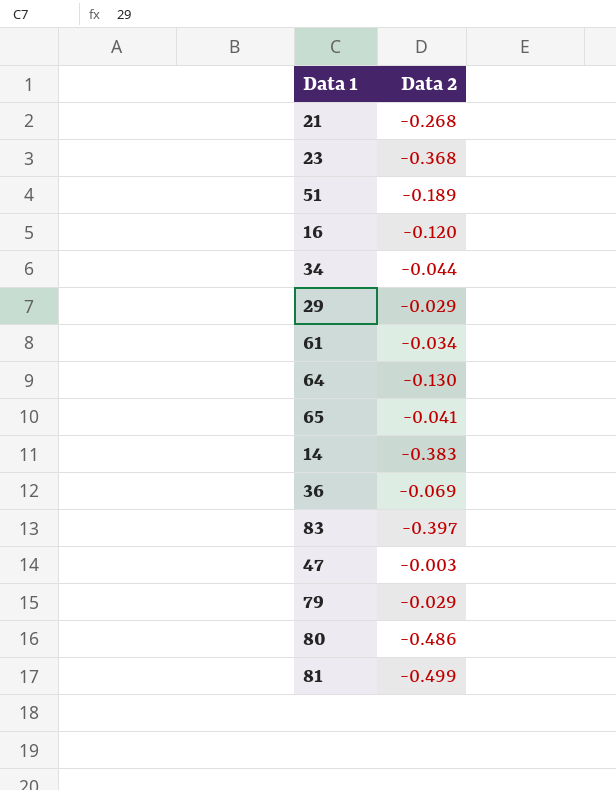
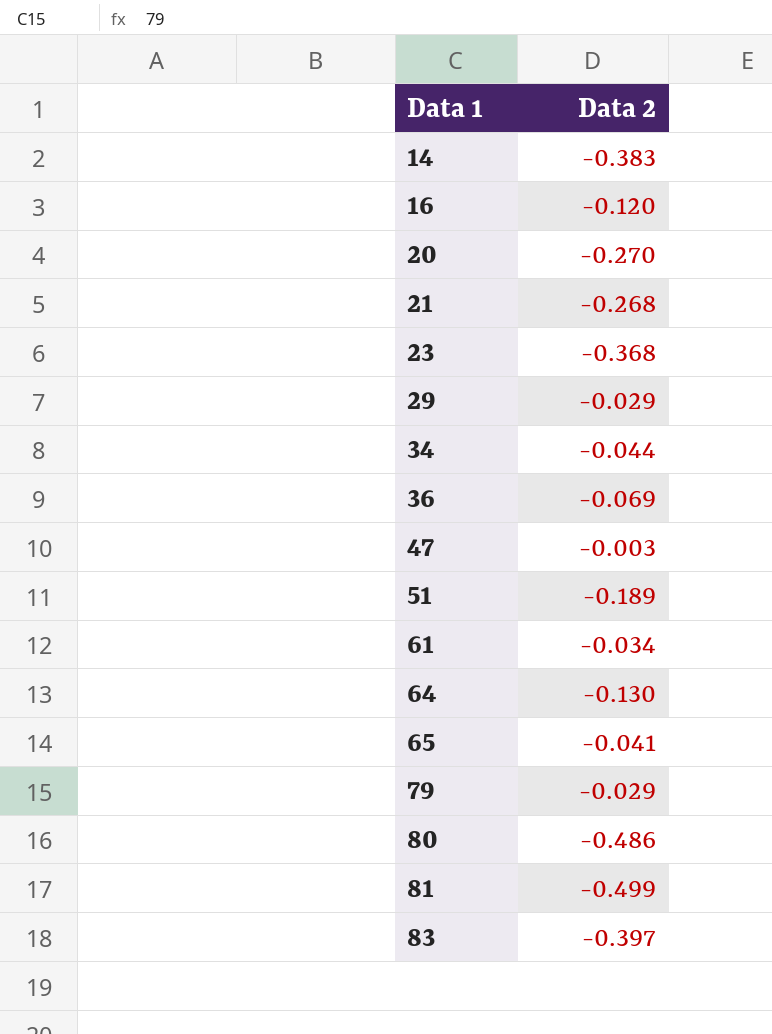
row order: none -> Data 1 ascending
row 20: none -> -0.270

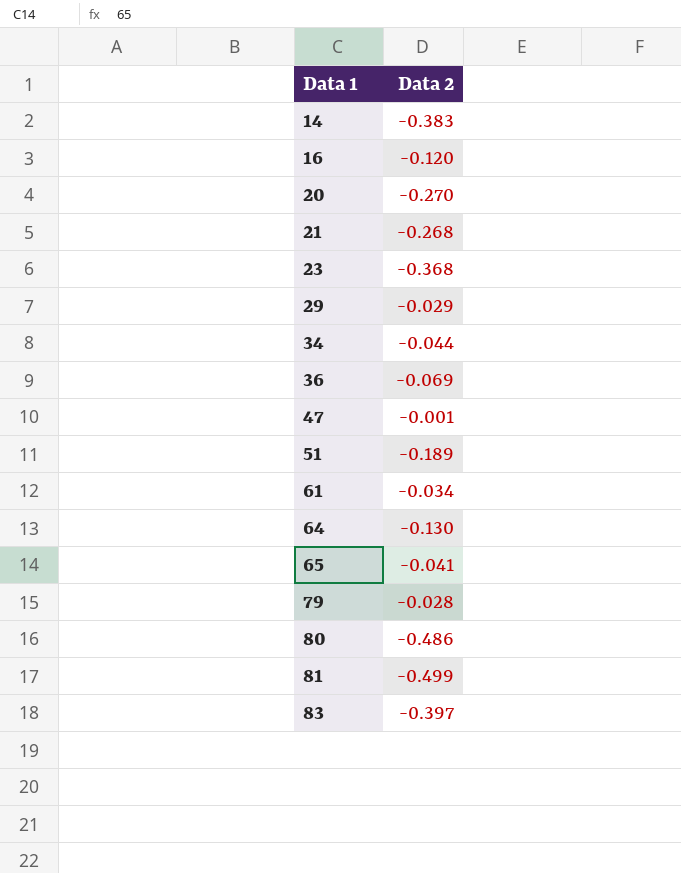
47 | Data 2: -0.003 -> -0.001
79 | Data 2: -0.029 -> -0.028

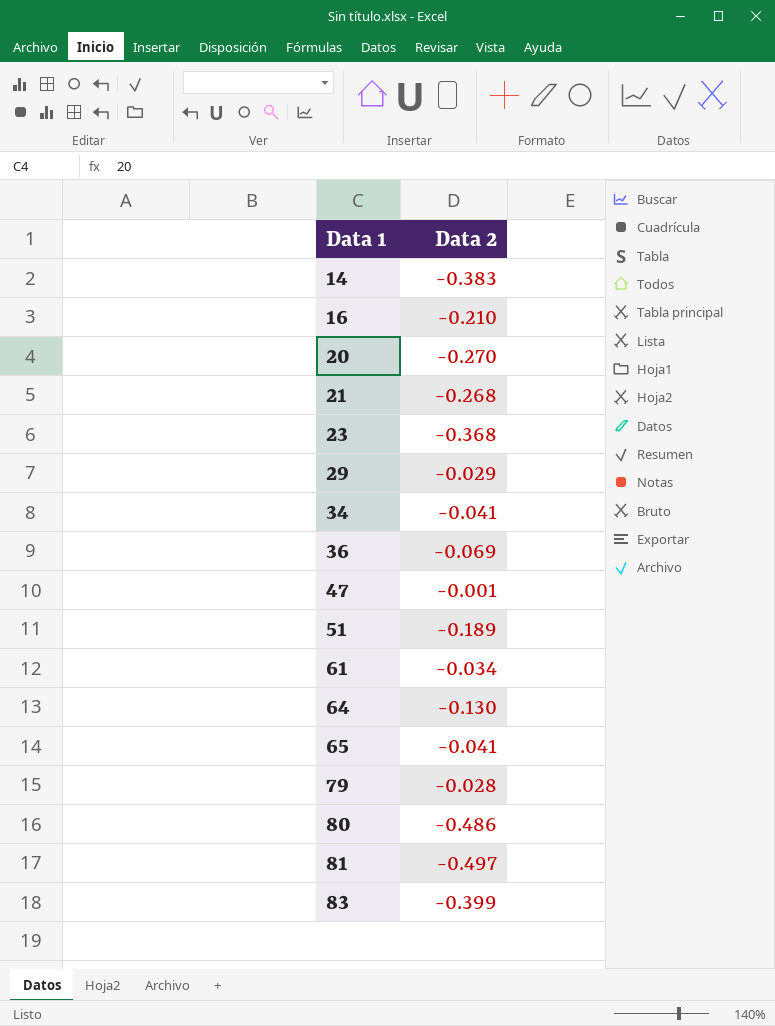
16 | Data 2: -0.120 -> -0.210
34 | Data 2: -0.044 -> -0.041
81 | Data 2: -0.499 -> -0.497
83 | Data 2: -0.397 -> -0.399

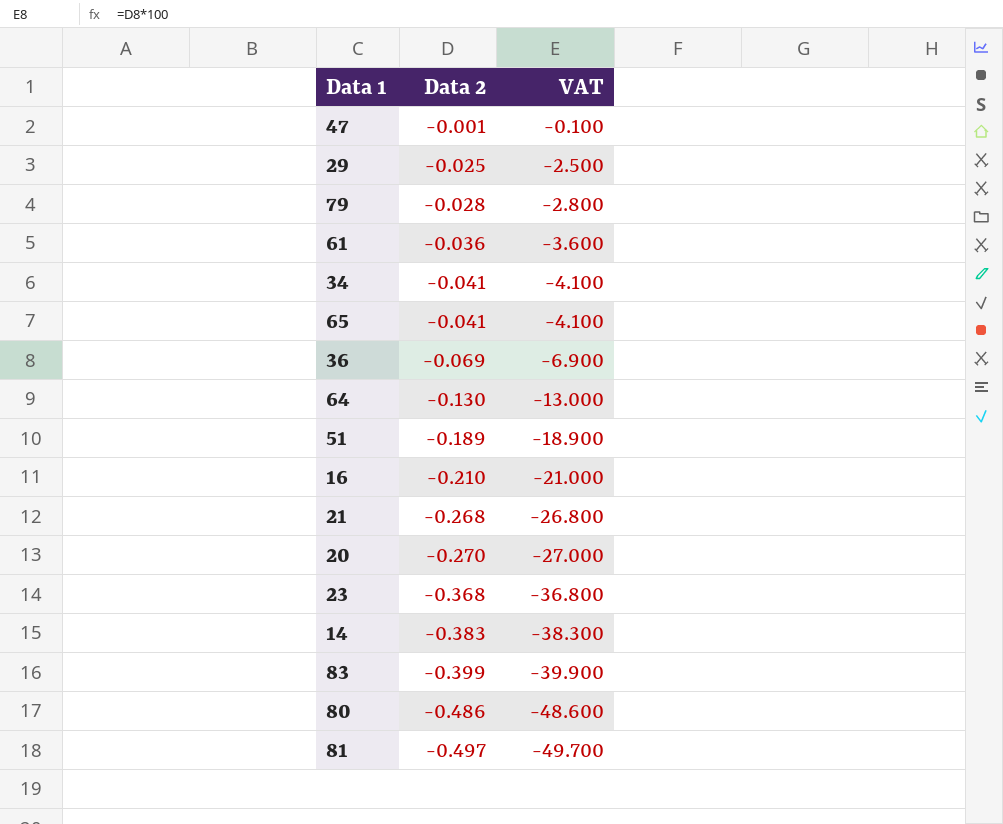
row order: Data 1 ascending -> Data 2 descending
column VAT | formula: none -> [Data 2] * 100
29 | Data 2: -0.029 -> -0.025
61 | Data 2: -0.034 -> -0.036

